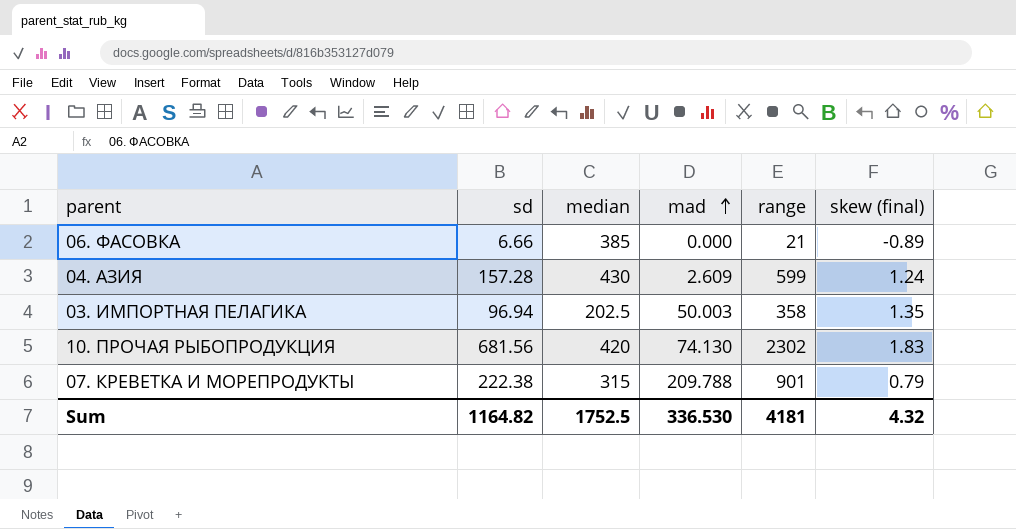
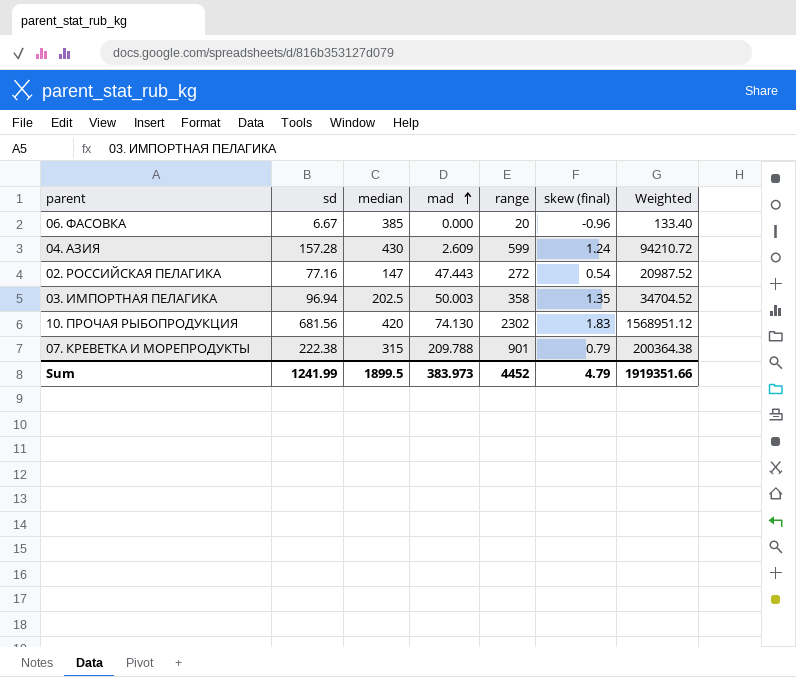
column Weighted | formula: none -> [sd] * [range]
06. ФАСОВКА | sd: 6.66 -> 6.67
06. ФАСОВКА | range: 21 -> 20
06. ФАСОВКА | skew (final): -0.89 -> -0.96
row 02. РОССИЙСКАЯ ПЕЛАГИКА: none -> 77.16 | 147 | 47.443 | 272 | 0.54 | 20987.52
Sum | sd: 1164.82 -> 1241.99
Sum | median: 1752.5 -> 1899.5
Sum | mad: 336.530 -> 383.973
Sum | range: 4181 -> 4452
Sum | skew (final): 4.32 -> 4.79

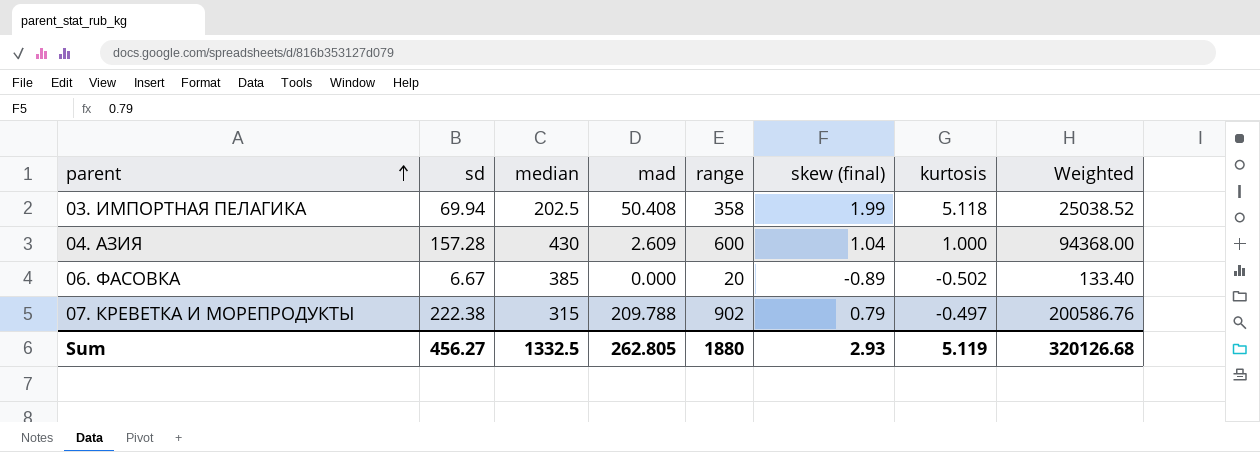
row order: mad ascending -> parent ascending
column kurtosis | position: none -> 7
row 02. РОССИЙСКАЯ ПЕЛАГИКА: 77.16 | 147 | 47.443 | 272 | 0.54 | 20987.52 -> none
row 10. ПРОЧАЯ РЫБОПРОДУКЦИЯ: 681.56 | 420 | 74.130 | 2302 | 1.83 | 1568951.12 -> none
03. ИМПОРТНАЯ ПЕЛАГИКА | sd: 96.94 -> 69.94
03. ИМПОРТНАЯ ПЕЛАГИКА | mad: 50.003 -> 50.408
03. ИМПОРТНАЯ ПЕЛАГИКА | skew (final): 1.35 -> 1.99
03. ИМПОРТНАЯ ПЕЛАГИКА | Weighted: 34704.52 -> 25038.52
04. АЗИЯ | range: 599 -> 600
04. АЗИЯ | skew (final): 1.24 -> 1.04
04. АЗИЯ | Weighted: 94210.72 -> 94368.00
06. ФАСОВКА | skew (final): -0.96 -> -0.89
07. КРЕВЕТКА И МОРЕПРОДУКТЫ | range: 901 -> 902
07. КРЕВЕТКА И МОРЕПРОДУКТЫ | Weighted: 200364.38 -> 200586.76
Sum | sd: 1241.99 -> 456.27
Sum | median: 1899.5 -> 1332.5
Sum | mad: 383.973 -> 262.805
Sum | range: 4452 -> 1880
Sum | skew (final): 4.79 -> 2.93
Sum | Weighted: 1919351.66 -> 320126.68

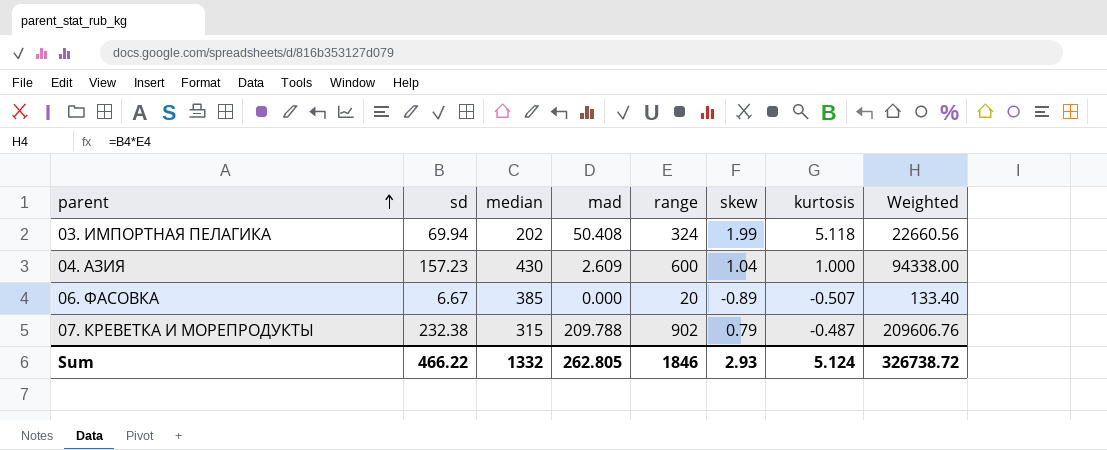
column name: skew (final) -> skew
03. ИМПОРТНАЯ ПЕЛАГИКА | median: 202.5 -> 202
03. ИМПОРТНАЯ ПЕЛАГИКА | range: 358 -> 324
03. ИМПОРТНАЯ ПЕЛАГИКА | Weighted: 25038.52 -> 22660.56
04. АЗИЯ | sd: 157.28 -> 157.23
04. АЗИЯ | Weighted: 94368.00 -> 94338.00
06. ФАСОВКА | kurtosis: -0.502 -> -0.507
07. КРЕВЕТКА И МОРЕПРОДУКТЫ | sd: 222.38 -> 232.38
07. КРЕВЕТКА И МОРЕПРОДУКТЫ | kurtosis: -0.497 -> -0.487
07. КРЕВЕТКА И МОРЕПРОДУКТЫ | Weighted: 200586.76 -> 209606.76
Sum | sd: 456.27 -> 466.22
Sum | median: 1332.5 -> 1332
Sum | range: 1880 -> 1846
Sum | kurtosis: 5.119 -> 5.124
Sum | Weighted: 320126.68 -> 326738.72

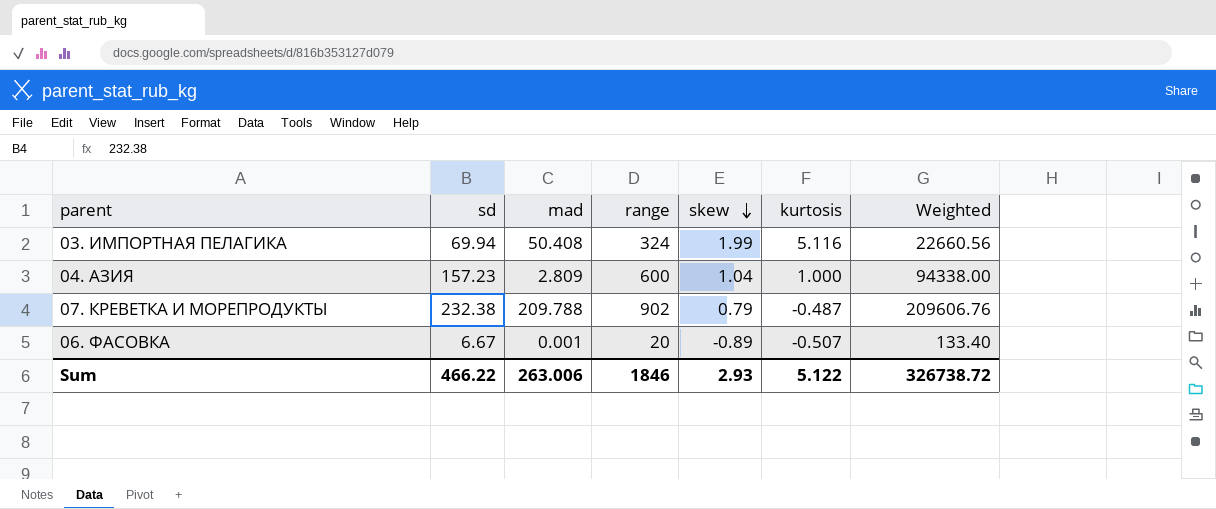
row order: parent ascending -> skew descending
column median | position: 3 -> none
03. ИМПОРТНАЯ ПЕЛАГИКА | kurtosis: 5.118 -> 5.116
04. АЗИЯ | mad: 2.609 -> 2.809
06. ФАСОВКА | mad: 0.000 -> 0.001
Sum | mad: 262.805 -> 263.006
Sum | kurtosis: 5.124 -> 5.122

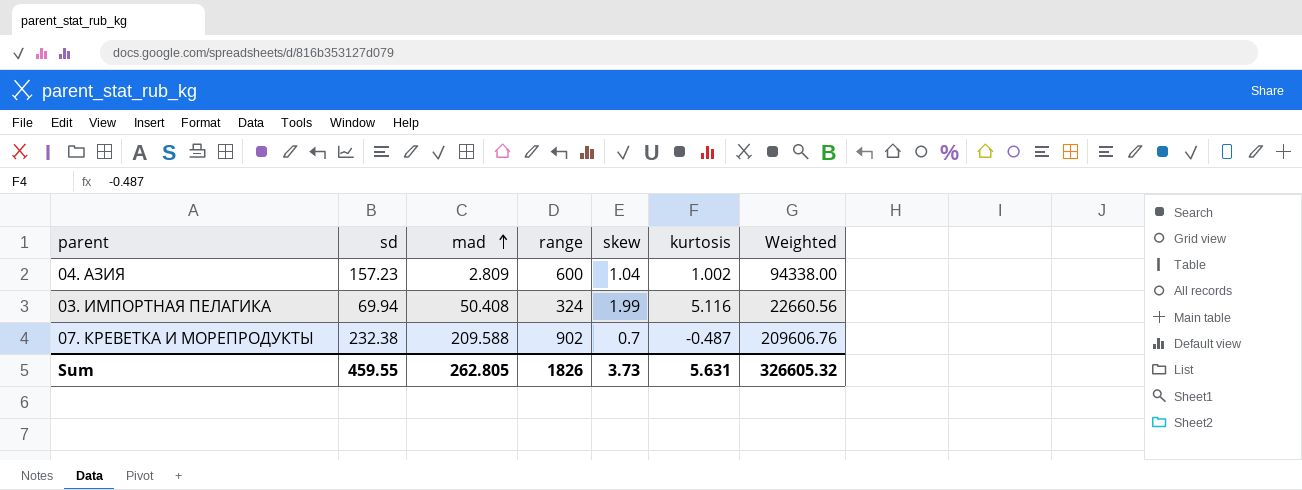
row order: skew descending -> mad ascending
row 06. ФАСОВКА: 6.67 | 0.001 | 20 | -0.89 | -0.507 | 133.40 -> none
04. АЗИЯ | kurtosis: 1.000 -> 1.002
07. КРЕВЕТКА И МОРЕПРОДУКТЫ | mad: 209.788 -> 209.588
07. КРЕВЕТКА И МОРЕПРОДУКТЫ | skew: 0.79 -> 0.7
Sum | sd: 466.22 -> 459.55
Sum | mad: 263.006 -> 262.805
Sum | range: 1846 -> 1826
Sum | skew: 2.93 -> 3.73
Sum | kurtosis: 5.122 -> 5.631
Sum | Weighted: 326738.72 -> 326605.32

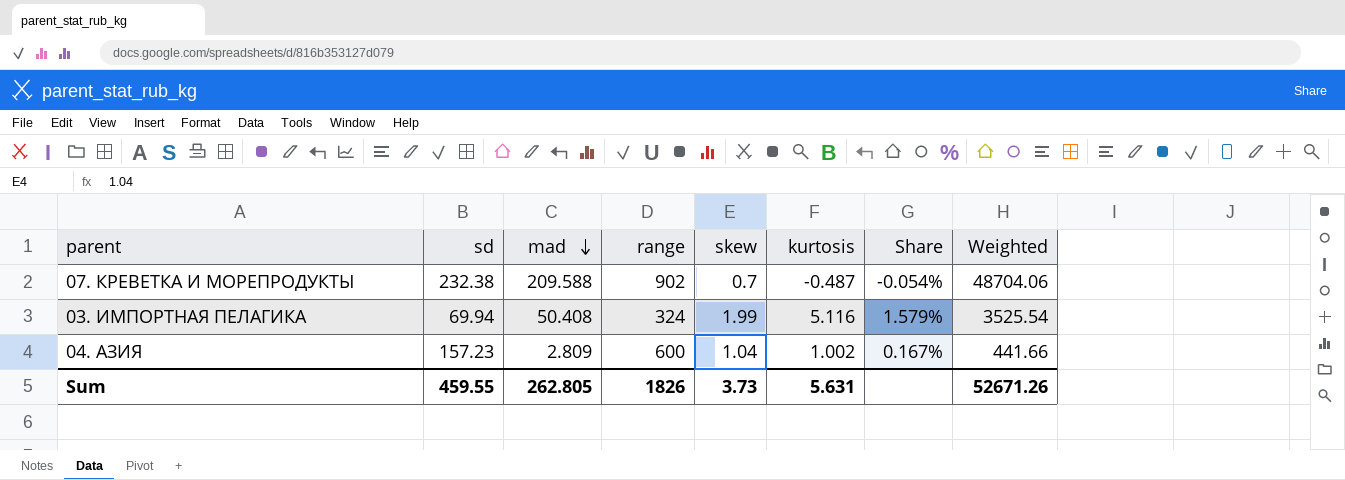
row order: mad ascending -> mad descending
column Share | formula: none -> [kurtosis] / [range]
column Weighted | formula: [sd] * [range] -> [sd] * [mad]
Sum | Weighted: 326605.32 -> 52671.26

